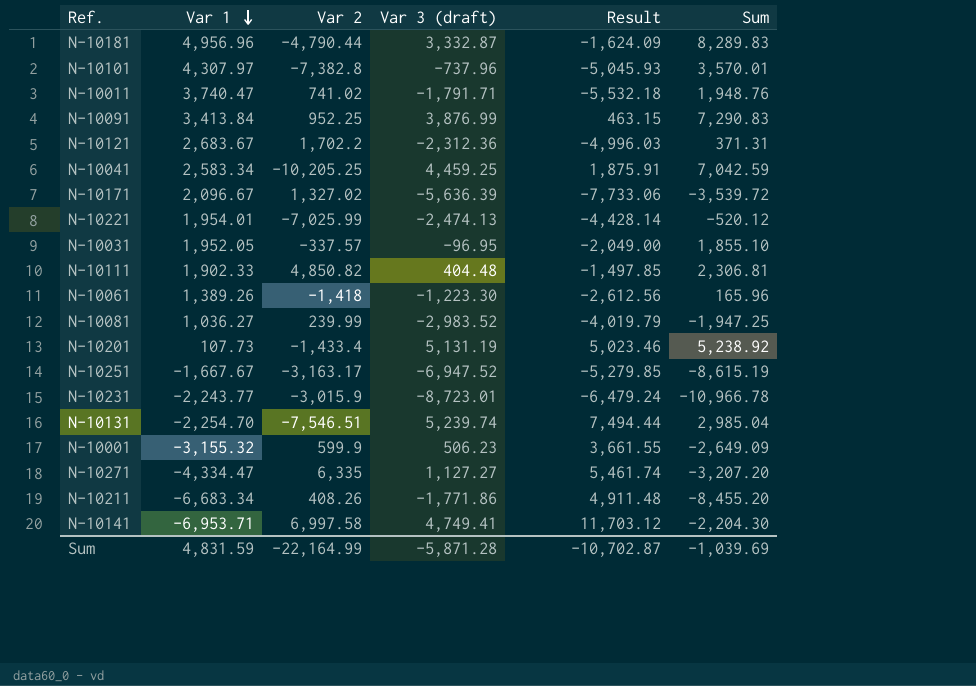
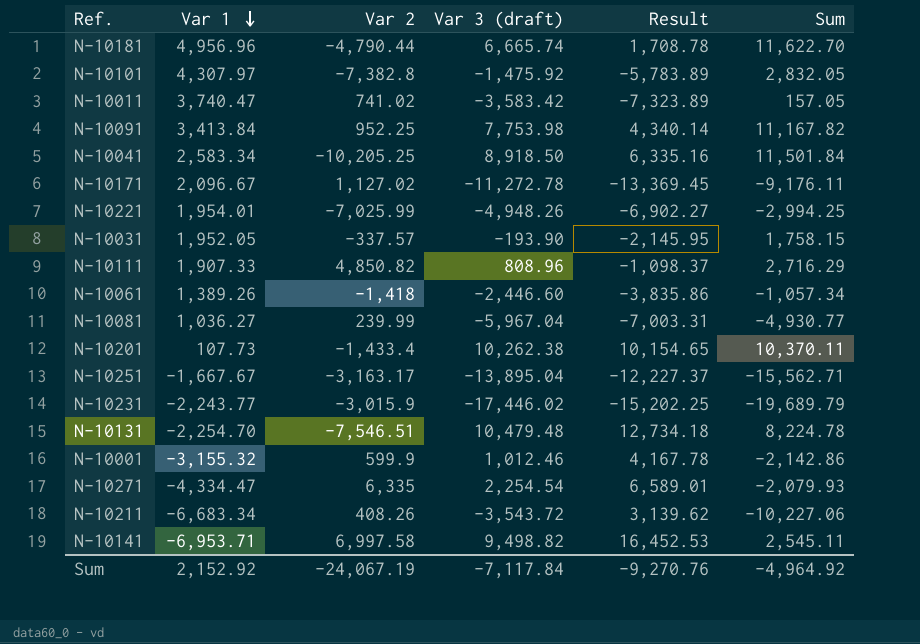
row N-10121: 2,683.67 | 1,702.2 | -2,312.36 | -4,996.03 | 371.31 -> none
N-10181 | Var 3 (draft): 3,332.87 -> 6,665.74
N-10181 | Result: -1,624.09 -> 1,708.78
N-10181 | Sum: 8,289.83 -> 11,622.70
N-10101 | Var 3 (draft): -737.96 -> -1,475.92
N-10101 | Result: -5,045.93 -> -5,783.89
N-10101 | Sum: 3,570.01 -> 2,832.05
N-10011 | Var 3 (draft): -1,791.71 -> -3,583.42
N-10011 | Result: -5,532.18 -> -7,323.89
N-10011 | Sum: 1,948.76 -> 157.05
N-10091 | Var 3 (draft): 3,876.99 -> 7,753.98
N-10091 | Result: 463.15 -> 4,340.14
N-10091 | Sum: 7,290.83 -> 11,167.82
N-10041 | Var 3 (draft): 4,459.25 -> 8,918.50
N-10041 | Result: 1,875.91 -> 6,335.16
N-10041 | Sum: 7,042.59 -> 11,501.84
N-10171 | Var 2: 1,327.02 -> 1,127.02
N-10171 | Var 3 (draft): -5,636.39 -> -11,272.78
N-10171 | Result: -7,733.06 -> -13,369.45
N-10171 | Sum: -3,539.72 -> -9,176.11
N-10221 | Var 3 (draft): -2,474.13 -> -4,948.26
N-10221 | Result: -4,428.14 -> -6,902.27
N-10221 | Sum: -520.12 -> -2,994.25
N-10031 | Var 3 (draft): -96.95 -> -193.90
N-10031 | Result: -2,049.00 -> -2,145.95
N-10031 | Sum: 1,855.10 -> 1,758.15
N-10111 | Var 1: 1,902.33 -> 1,907.33
N-10111 | Var 3 (draft): 404.48 -> 808.96
N-10111 | Result: -1,497.85 -> -1,098.37
N-10111 | Sum: 2,306.81 -> 2,716.29
N-10061 | Var 3 (draft): -1,223.30 -> -2,446.60
N-10061 | Result: -2,612.56 -> -3,835.86
N-10061 | Sum: 165.96 -> -1,057.34
N-10081 | Var 3 (draft): -2,983.52 -> -5,967.04
N-10081 | Result: -4,019.79 -> -7,003.31
N-10081 | Sum: -1,947.25 -> -4,930.77
N-10201 | Var 3 (draft): 5,131.19 -> 10,262.38
N-10201 | Result: 5,023.46 -> 10,154.65
N-10201 | Sum: 5,238.92 -> 10,370.11
N-10251 | Var 3 (draft): -6,947.52 -> -13,895.04
N-10251 | Result: -5,279.85 -> -12,227.37
N-10251 | Sum: -8,615.19 -> -15,562.71
N-10231 | Var 3 (draft): -8,723.01 -> -17,446.02
N-10231 | Result: -6,479.24 -> -15,202.25
N-10231 | Sum: -10,966.78 -> -19,689.79
N-10131 | Var 3 (draft): 5,239.74 -> 10,479.48
N-10131 | Result: 7,494.44 -> 12,734.18
N-10131 | Sum: 2,985.04 -> 8,224.78
N-10001 | Var 3 (draft): 506.23 -> 1,012.46
N-10001 | Result: 3,661.55 -> 4,167.78
N-10001 | Sum: -2,649.09 -> -2,142.86
N-10271 | Var 3 (draft): 1,127.27 -> 2,254.54
N-10271 | Result: 5,461.74 -> 6,589.01
N-10271 | Sum: -3,207.20 -> -2,079.93
N-10211 | Var 3 (draft): -1,771.86 -> -3,543.72
N-10211 | Result: 4,911.48 -> 3,139.62
N-10211 | Sum: -8,455.20 -> -10,227.06
N-10141 | Var 3 (draft): 4,749.41 -> 9,498.82
N-10141 | Result: 11,703.12 -> 16,452.53
N-10141 | Sum: -2,204.30 -> 2,545.11
Sum | Var 1: 4,831.59 -> 2,152.92
Sum | Var 2: -22,164.99 -> -24,067.19
Sum | Var 3 (draft): -5,871.28 -> -7,117.84
Sum | Result: -10,702.87 -> -9,270.76
Sum | Sum: -1,039.69 -> -4,964.92

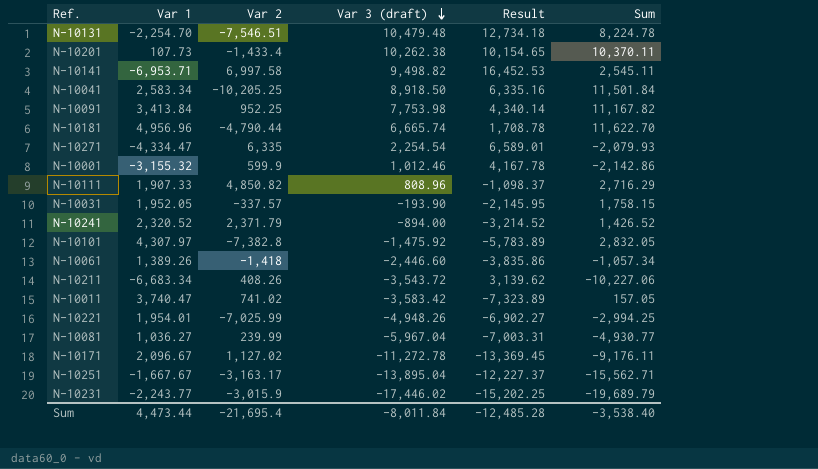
row order: Var 1 descending -> Var 3 (draft) descending
row N-10241: none -> 2,320.52 | 2,371.79 | -894.00 | -3,214.52 | 1,426.52
Sum | Var 1: 2,152.92 -> 4,473.44
Sum | Var 2: -24,067.19 -> -21,695.4
Sum | Var 3 (draft): -7,117.84 -> -8,011.84
Sum | Result: -9,270.76 -> -12,485.28
Sum | Sum: -4,964.92 -> -3,538.40

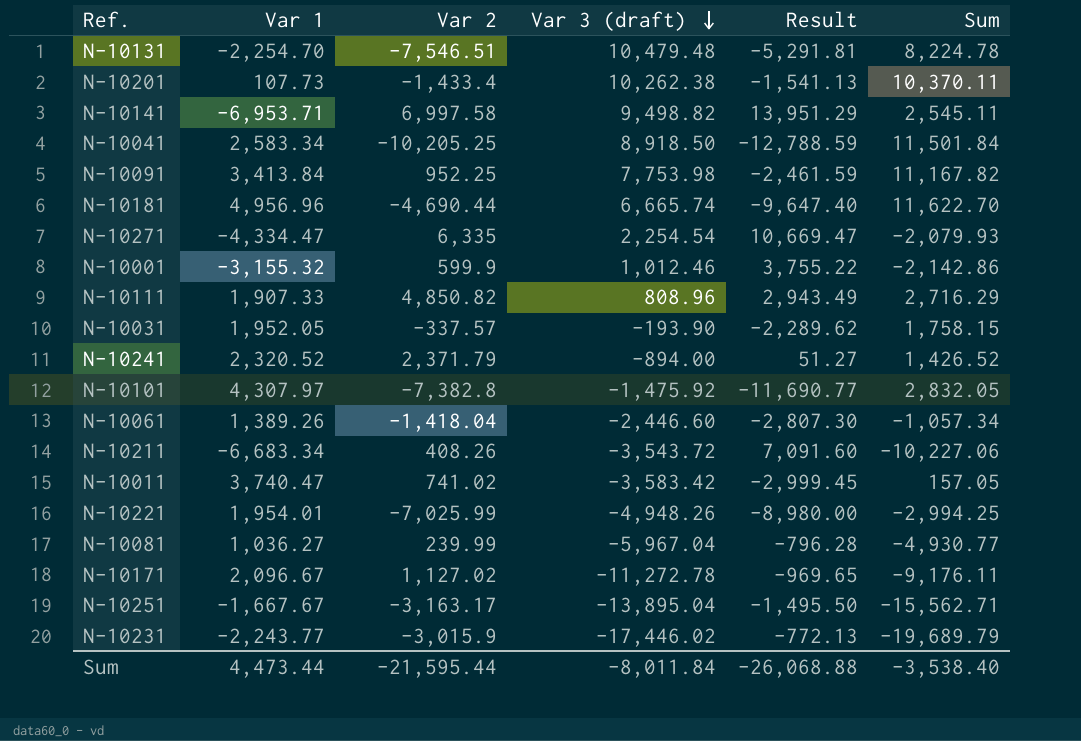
column Result | formula: [Var 3 (draft)] - [Var 1] -> [Var 2] - [Var 1]
N-10181 | Var 2: -4,790.44 -> -4,690.44
N-10061 | Var 2: -1,418 -> -1,418.04
Sum | Var 2: -21,695.4 -> -21,595.44
Sum | Result: -12,485.28 -> -26,068.88

